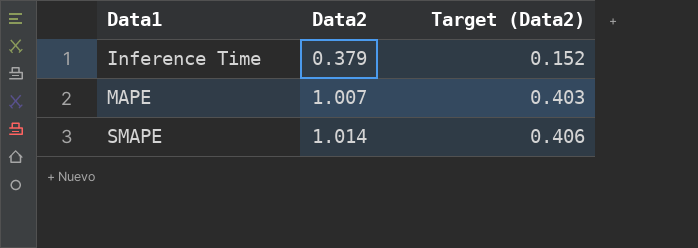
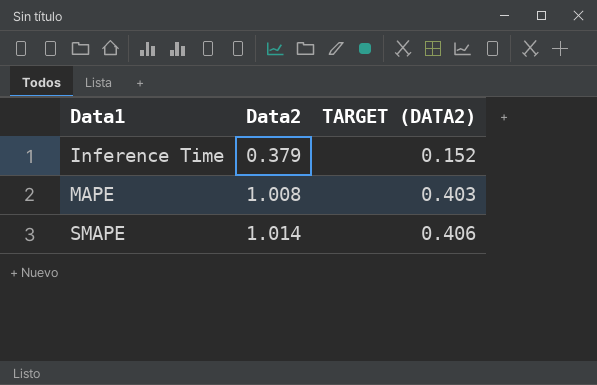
column name: Target (Data2) -> TARGET (DATA2)
MAPE | Data2: 1.007 -> 1.008

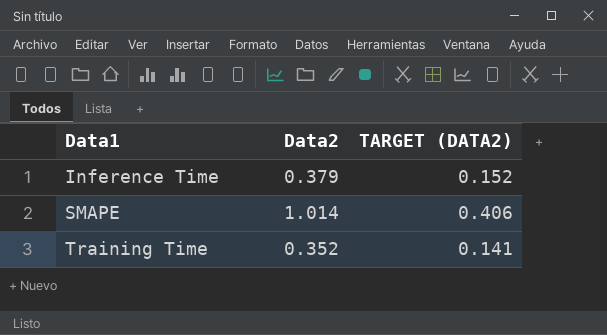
row MAPE: 1.008 | 0.403 -> none
row Training Time: none -> 0.352 | 0.141

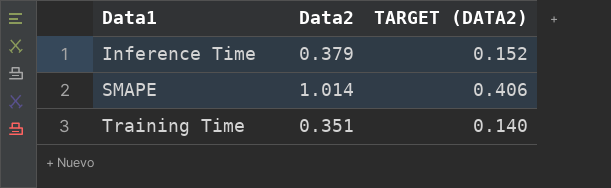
Training Time | Data2: 0.352 -> 0.351
Training Time | TARGET (DATA2): 0.141 -> 0.140

